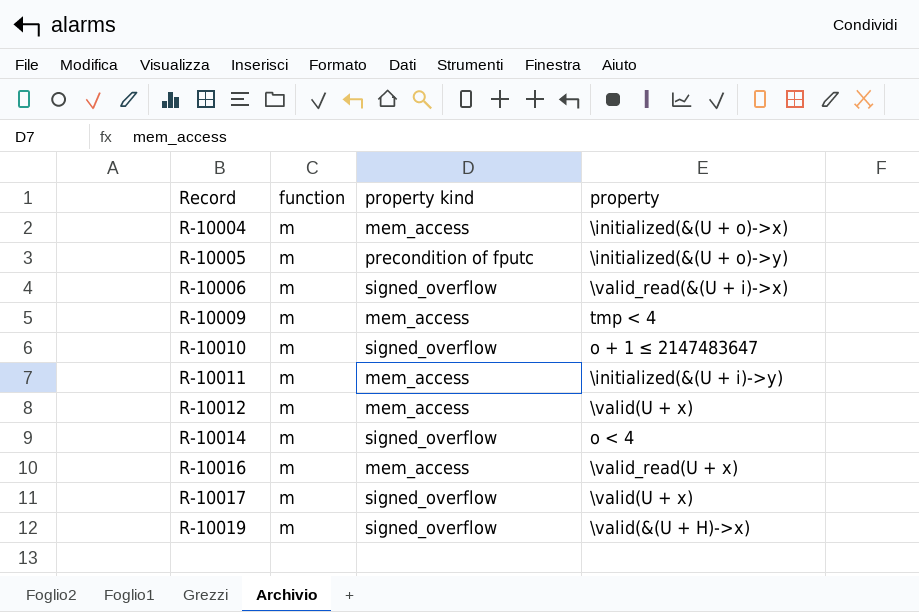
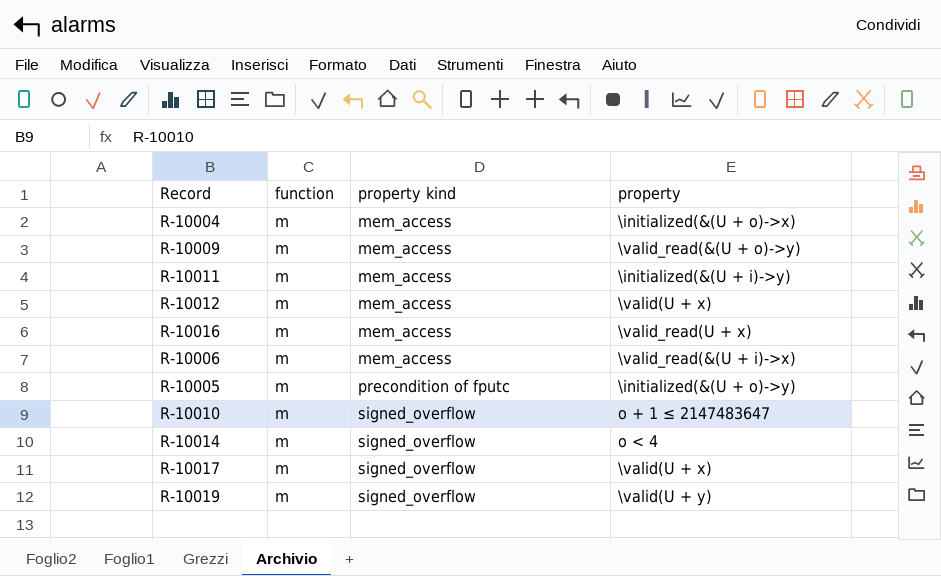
row order: Record ascending -> property kind ascending
R-10009 | property: tmp < 4 -> \valid_read(&(U + o)->y)
R-10006 | property kind: signed_overflow -> mem_access
R-10019 | property: \valid(&(U + H)->x) -> \valid(U + y)

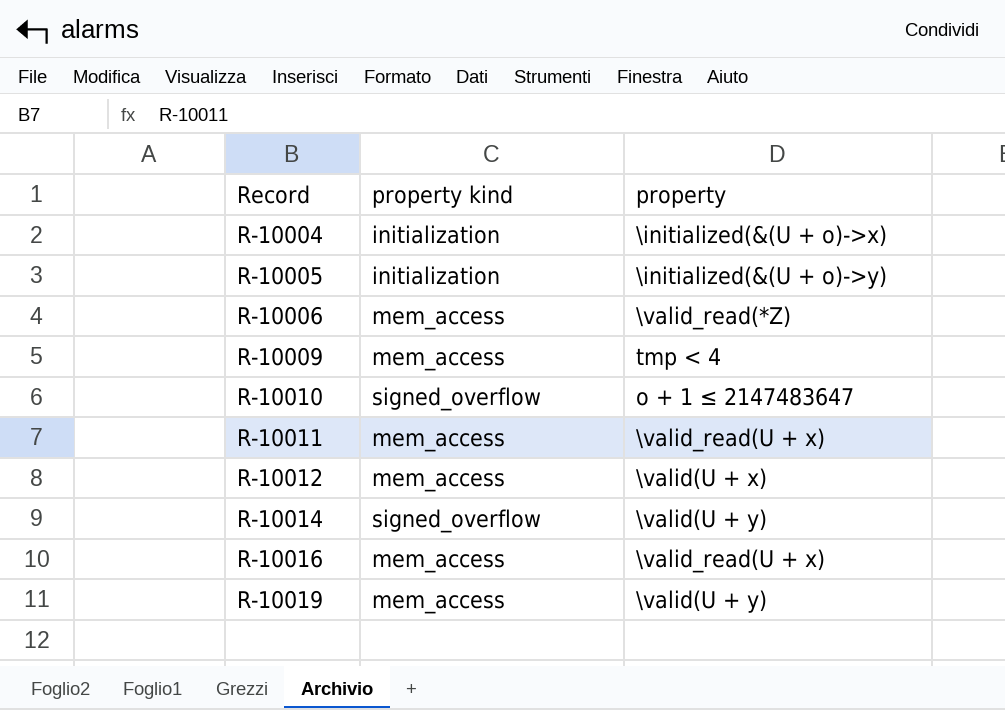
row order: property kind ascending -> Record ascending
column function | position: 2 -> none
row R-10017: m | signed_overflow | \valid(U + x) -> none
R-10004 | property kind: mem_access -> initialization
R-10005 | property kind: precondition of fputc -> initialization
R-10006 | property: \valid_read(&(U + i)->x) -> \valid_read(*Z)
R-10009 | property: \valid_read(&(U + o)->y) -> tmp < 4
R-10011 | property: \initialized(&(U + i)->y) -> \valid_read(U + x)
R-10014 | property: o < 4 -> \valid(U + y)
R-10019 | property kind: signed_overflow -> mem_access

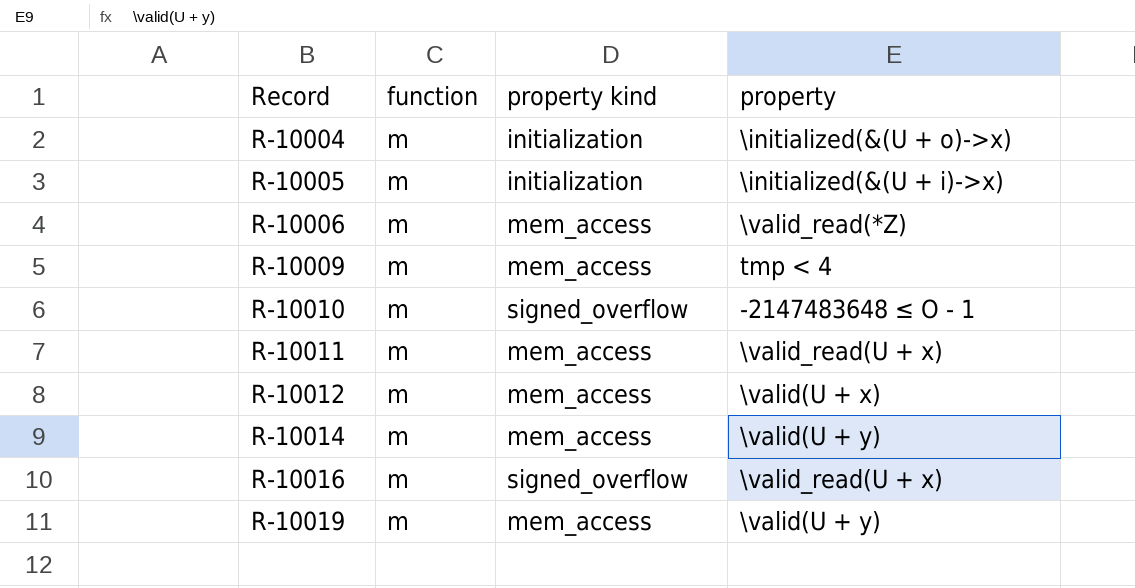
column function | position: none -> 2
R-10005 | property: \initialized(&(U + o)->y) -> \initialized(&(U + i)->x)
R-10010 | property: o + 1 ≤ 2147483647 -> -2147483648 ≤ O - 1
R-10014 | property kind: signed_overflow -> mem_access
R-10016 | property kind: mem_access -> signed_overflow

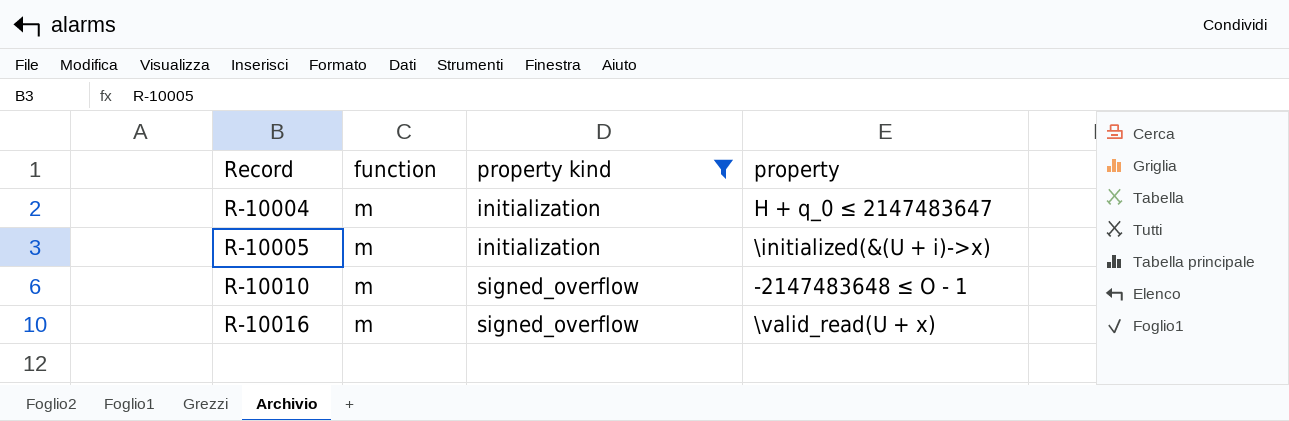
filter: none -> property kind != mem_access
R-10004 | property: \initialized(&(U + o)->x) -> H + q_0 ≤ 2147483647

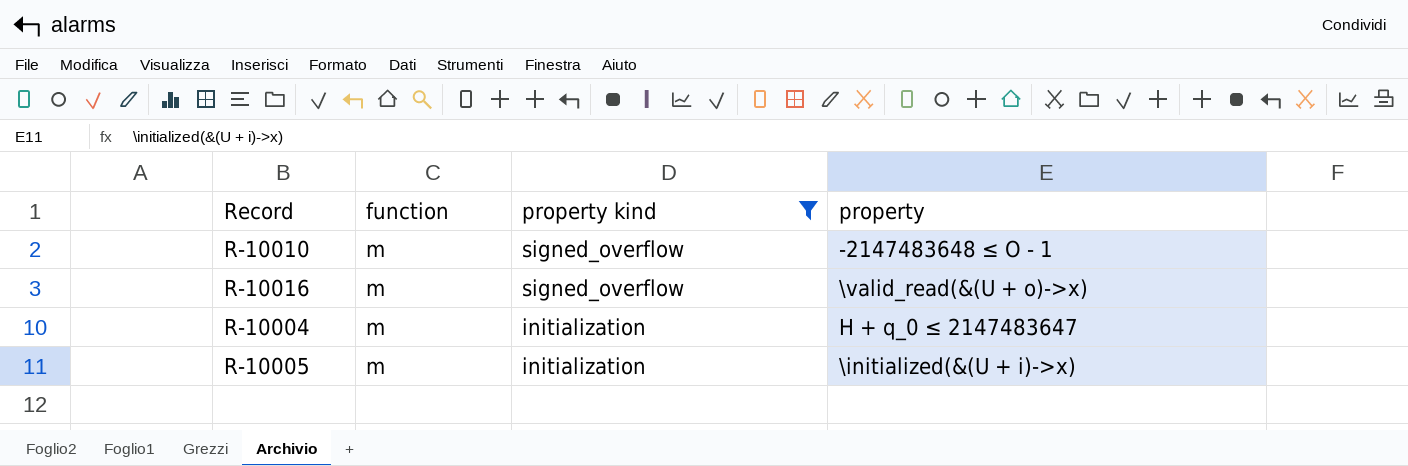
row order: Record ascending -> property kind descending
R-10016 | property: \valid_read(U + x) -> \valid_read(&(U + o)->x)

